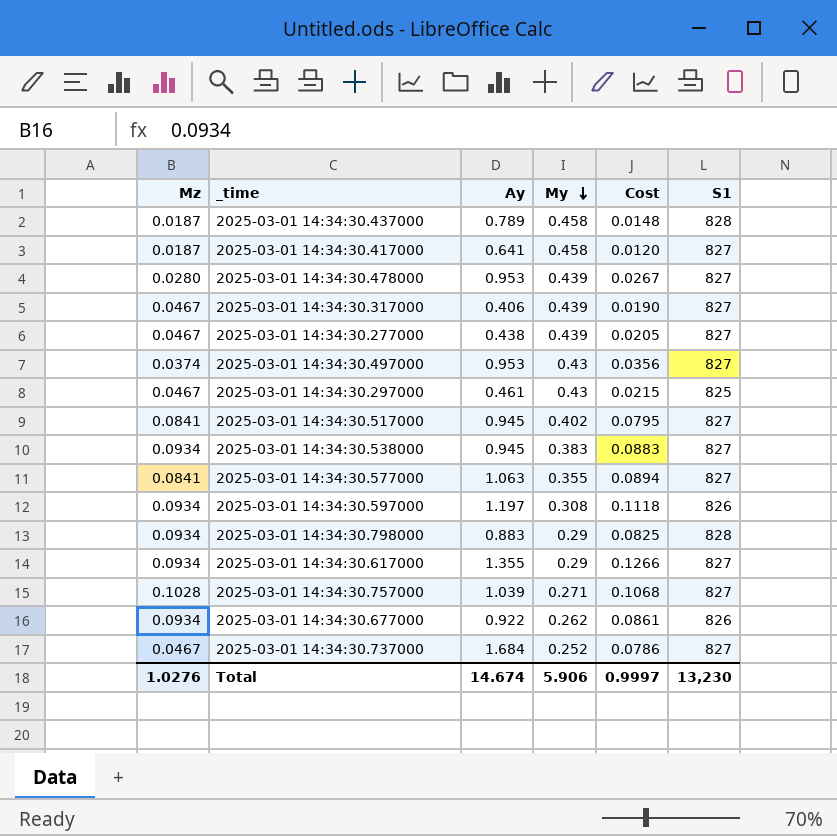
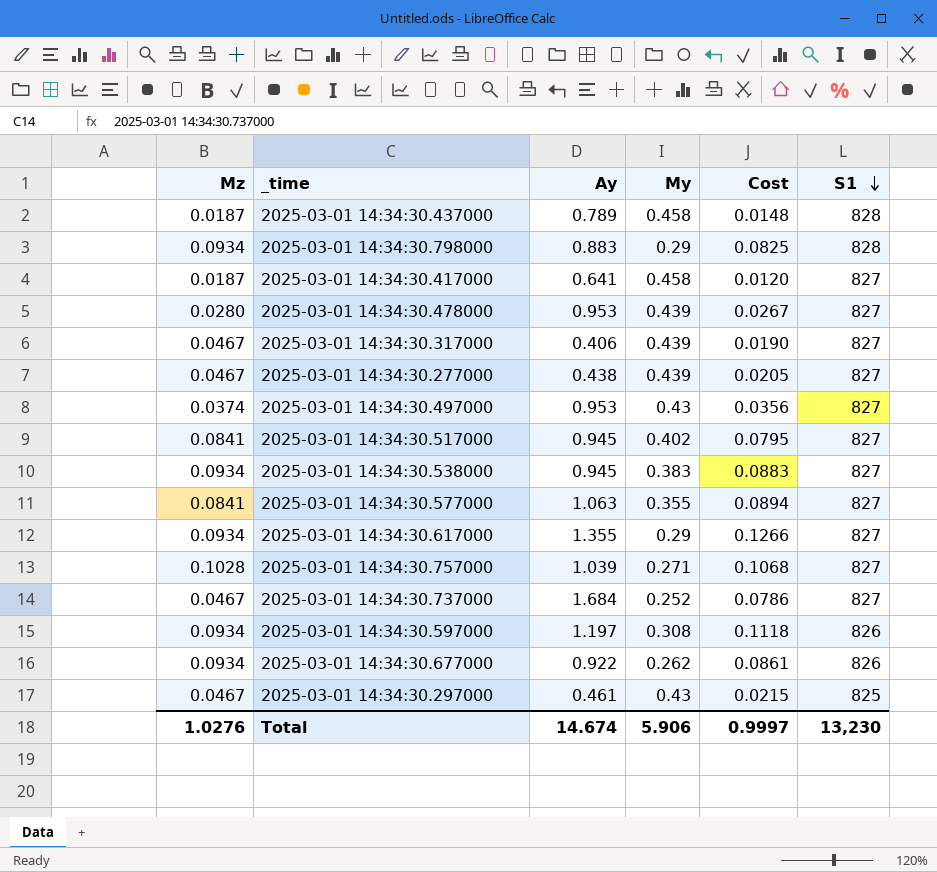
row order: My descending -> S1 descending

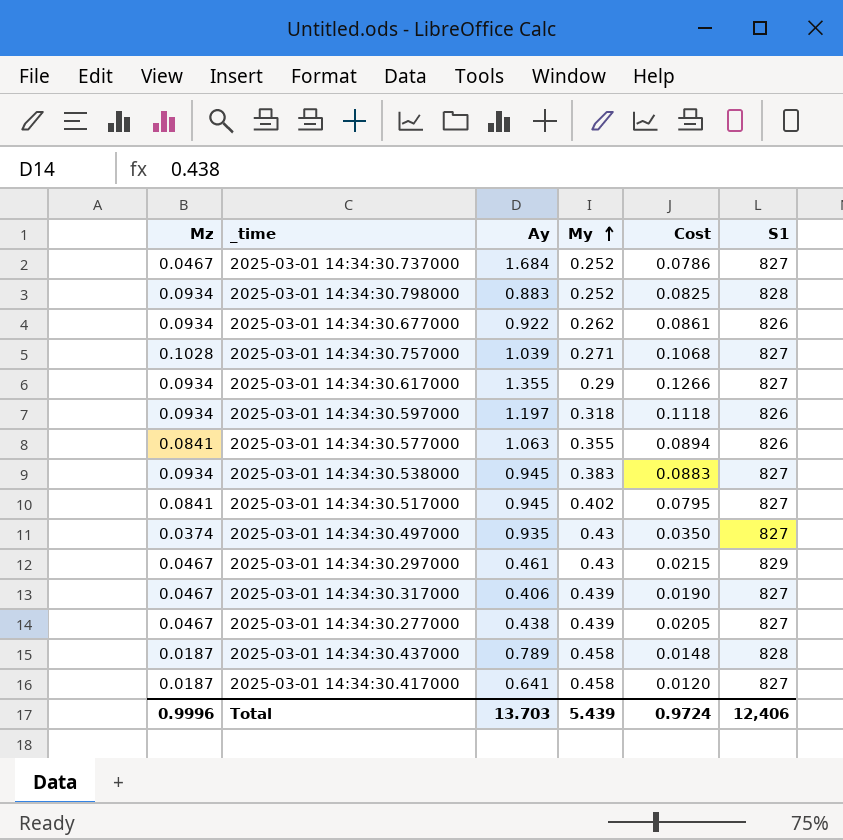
row order: S1 descending -> My ascending
row 2025-03-01 14:34:30.478000: 0.0280 | 0.953 | 0.439 | 0.0267 | 827 -> none
2025-03-01 14:34:30.798000 | My: 0.29 -> 0.252
2025-03-01 14:34:30.597000 | My: 0.308 -> 0.318
2025-03-01 14:34:30.577000 | S1: 827 -> 826
2025-03-01 14:34:30.497000 | Ay: 0.953 -> 0.935
2025-03-01 14:34:30.497000 | Cost: 0.0356 -> 0.0350
2025-03-01 14:34:30.297000 | S1: 825 -> 829
Total | Mz: 1.0276 -> 0.9996
Total | Ay: 14.674 -> 13.703
Total | My: 5.906 -> 5.439
Total | Cost: 0.9997 -> 0.9724
Total | S1: 13,230 -> 12,406

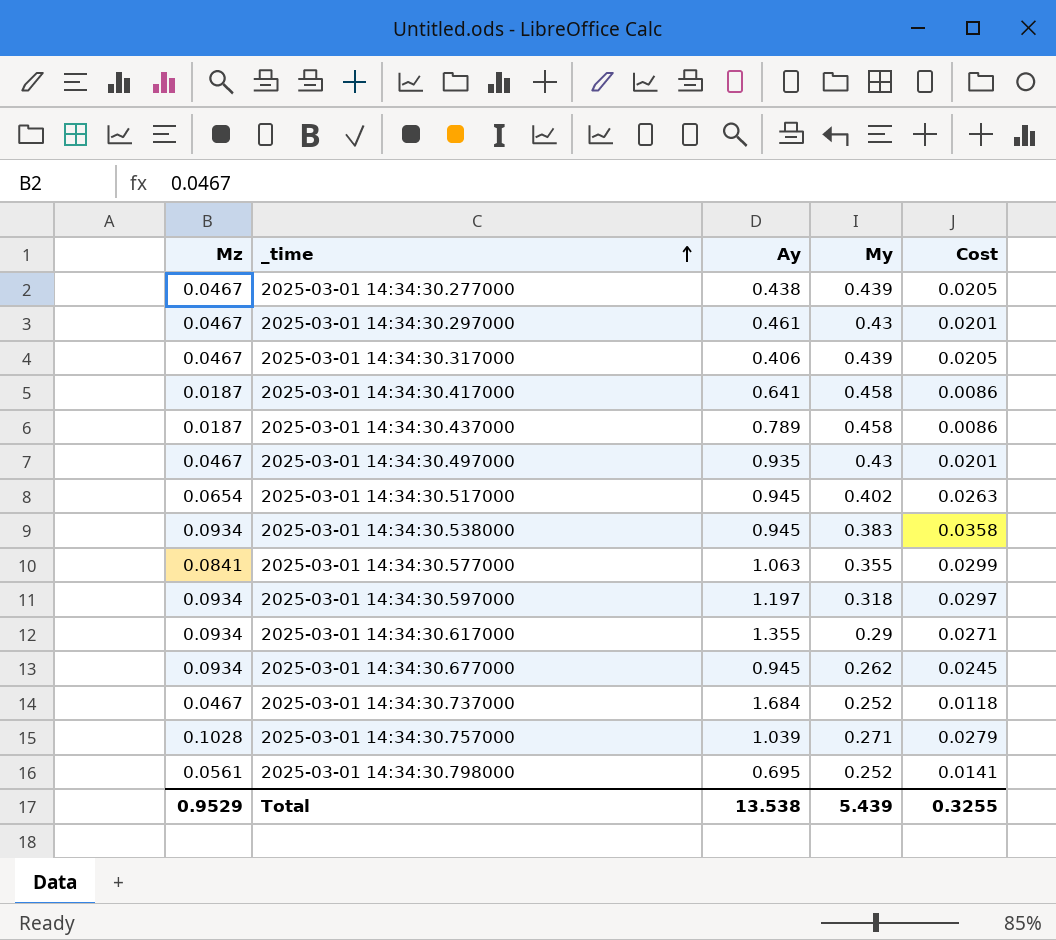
row order: My ascending -> _time ascending
column S1 | position: 6 -> none
column Cost | formula: [Mz] * [Ay] -> [Mz] * [My]
2025-03-01 14:34:30.497000 | Mz: 0.0374 -> 0.0467
2025-03-01 14:34:30.517000 | Mz: 0.0841 -> 0.0654
2025-03-01 14:34:30.677000 | Ay: 0.922 -> 0.945
2025-03-01 14:34:30.798000 | Mz: 0.0934 -> 0.0561
2025-03-01 14:34:30.798000 | Ay: 0.883 -> 0.695
Total | Mz: 0.9996 -> 0.9529
Total | Ay: 13.703 -> 13.538
Total | Cost: 0.9724 -> 0.3255

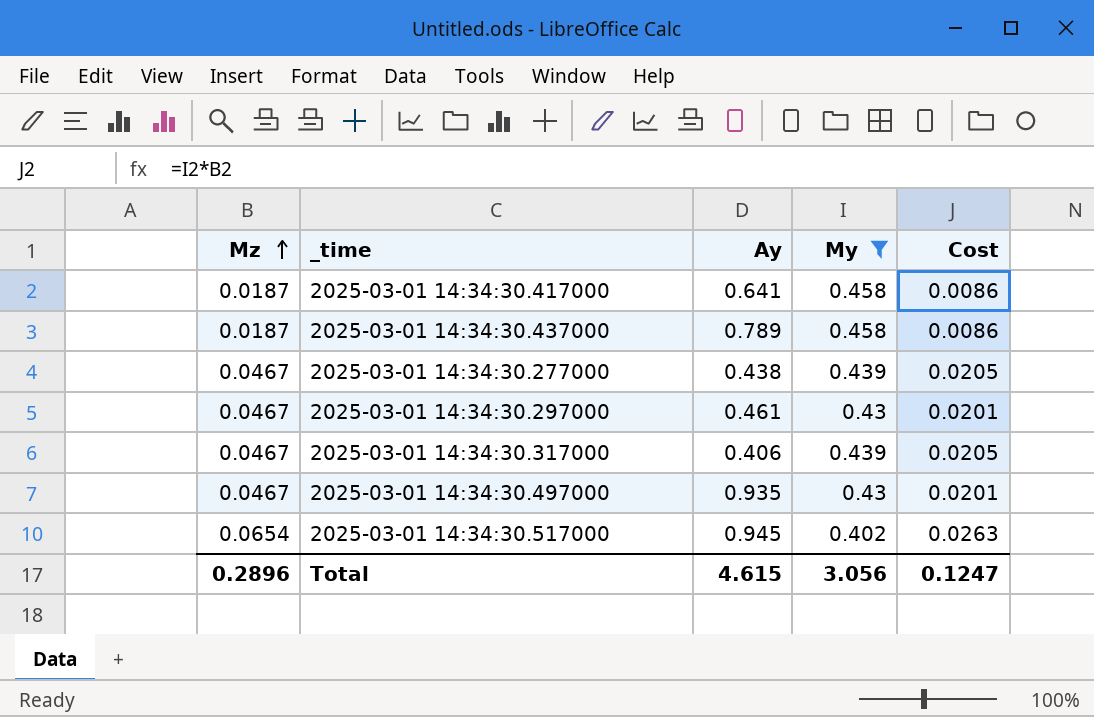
filter: none -> My >= 0.402
row order: _time ascending -> Mz ascending
Total | Mz: 0.9529 -> 0.2896
Total | Ay: 13.538 -> 4.615
Total | My: 5.439 -> 3.056
Total | Cost: 0.3255 -> 0.1247

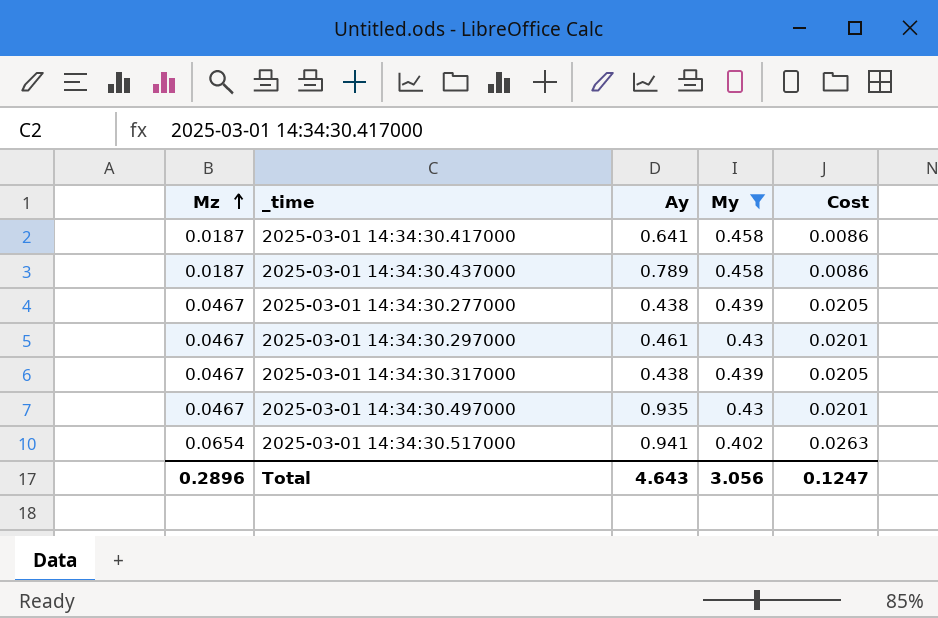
2025-03-01 14:34:30.317000 | Ay: 0.406 -> 0.438
2025-03-01 14:34:30.517000 | Ay: 0.945 -> 0.941
Total | Ay: 4.615 -> 4.643

